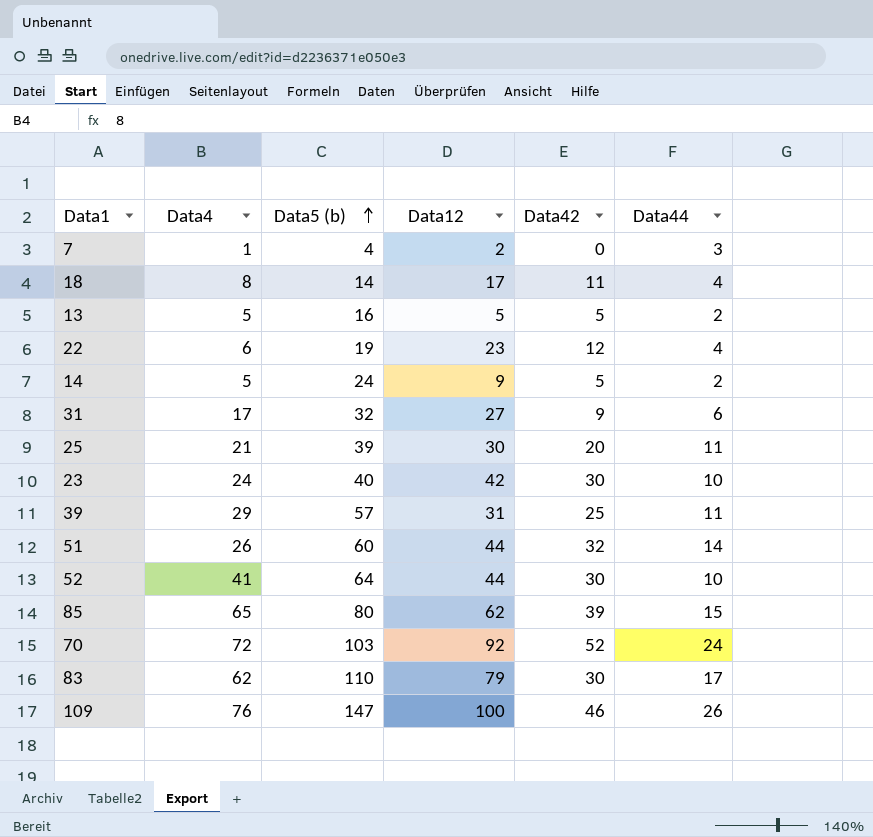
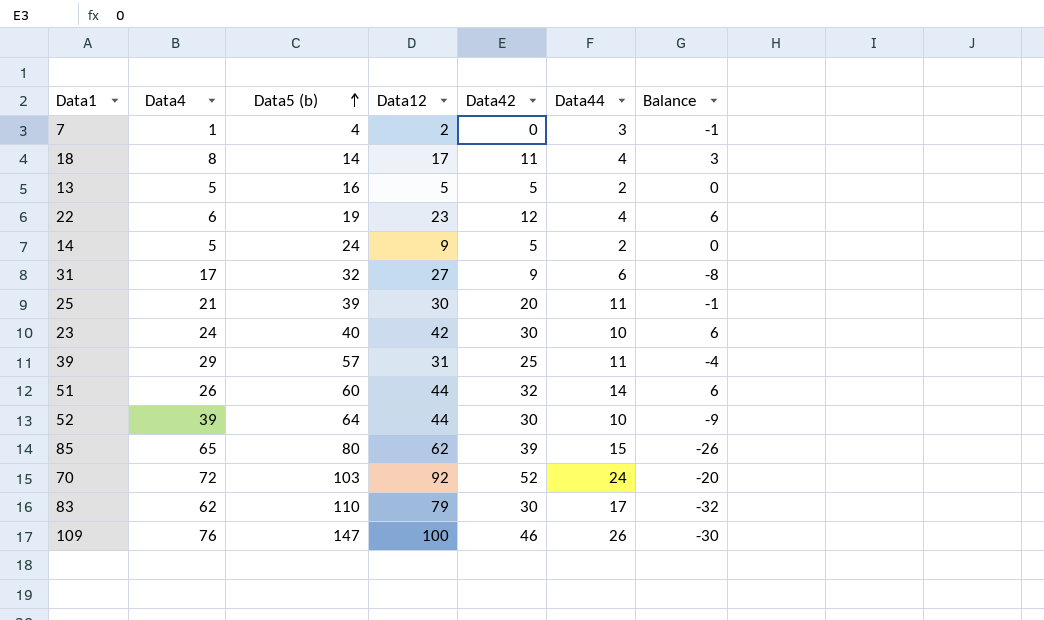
column Balance | formula: none -> [Data42] - [Data4]
52 | Data4: 41 -> 39

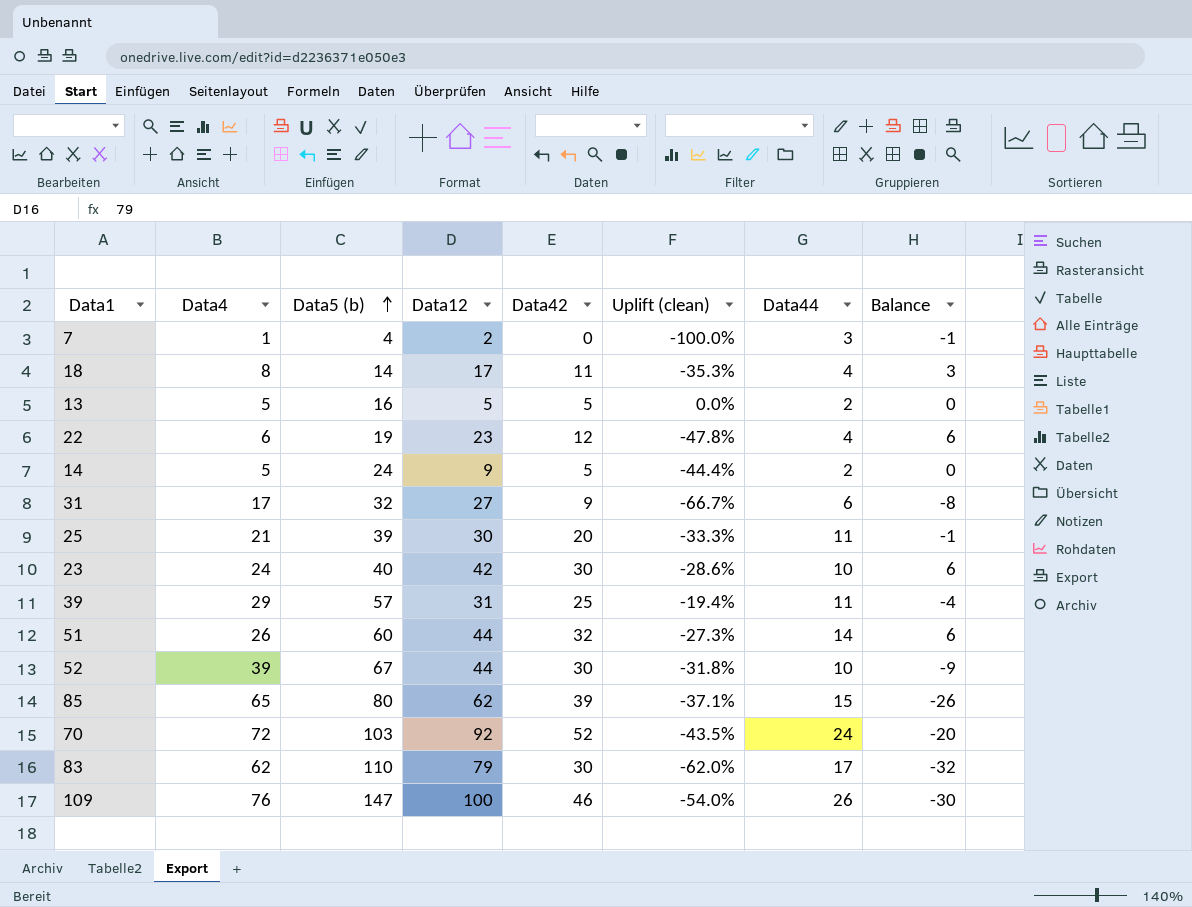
column Uplift (clean) | formula: none -> ([Data42] - [Data12]) / [Data12]
52 | Data5 (b): 64 -> 67

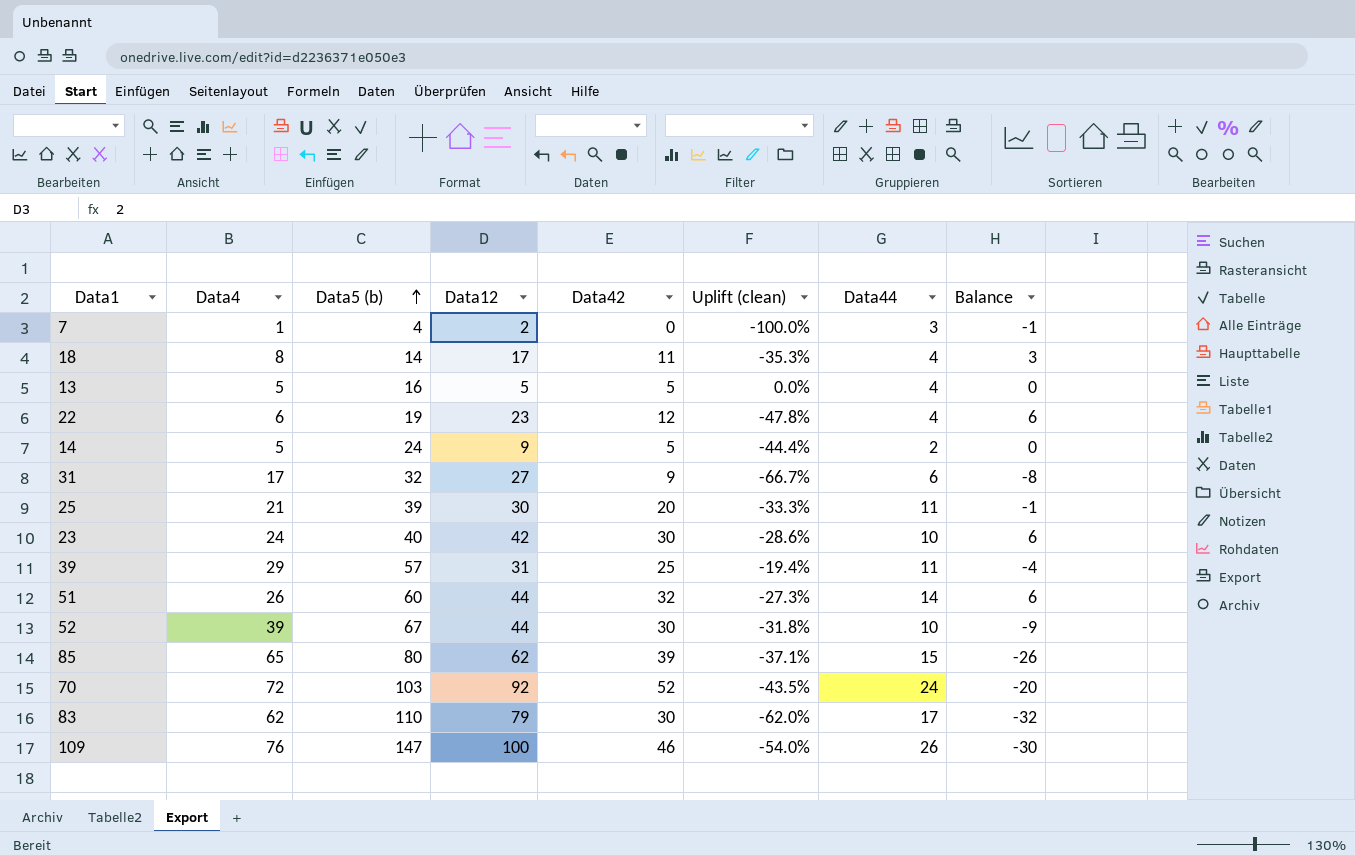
13 | Data44: 2 -> 4

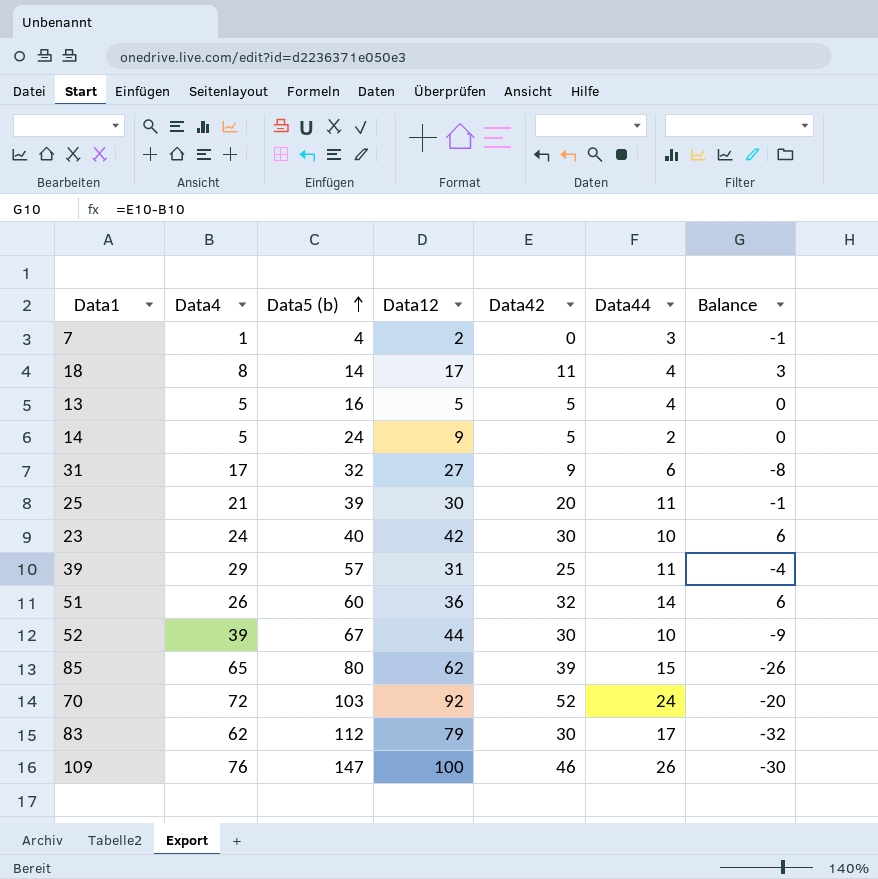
column Uplift (clean) | formula: ([Data42] - [Data12]) / [Data12] -> none
row 22: 6 | 19 | 23 | 12 | -47.8% | 4 | 6 -> none
51 | Data12: 44 -> 36
83 | Data5 (b): 110 -> 112

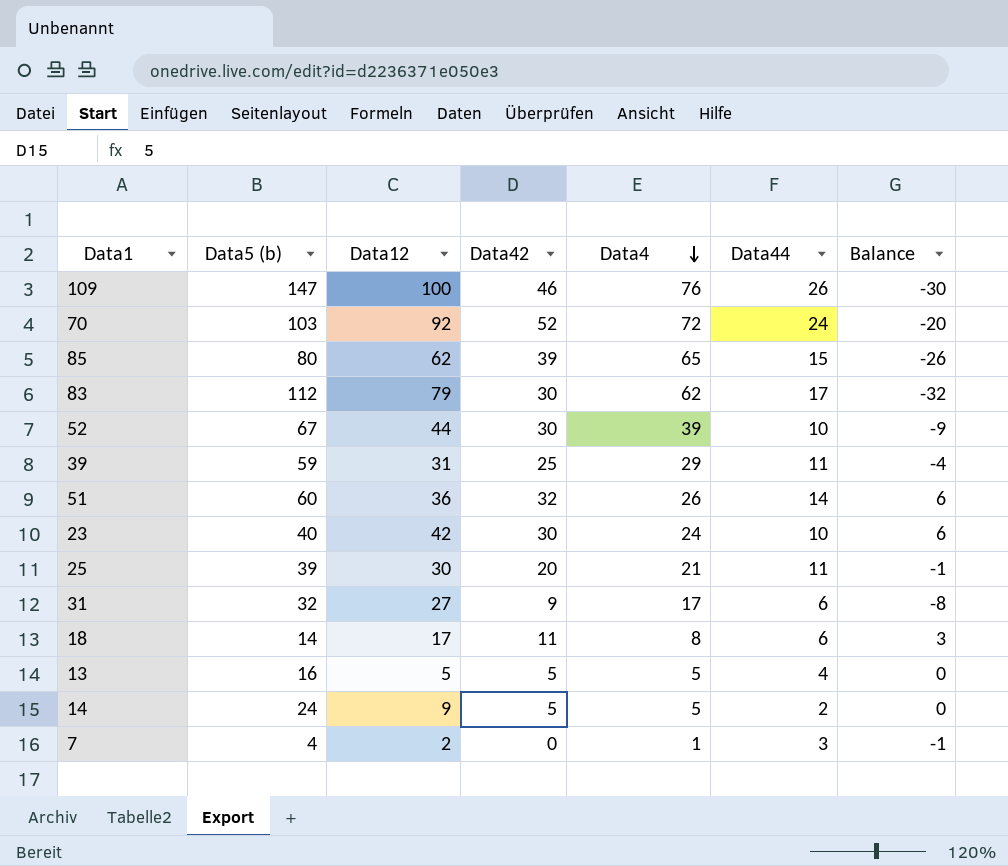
row order: Data5 (b) ascending -> Data4 descending
column Data4 | position: 2 -> 5
39 | Data5 (b): 57 -> 59
18 | Data44: 4 -> 6

